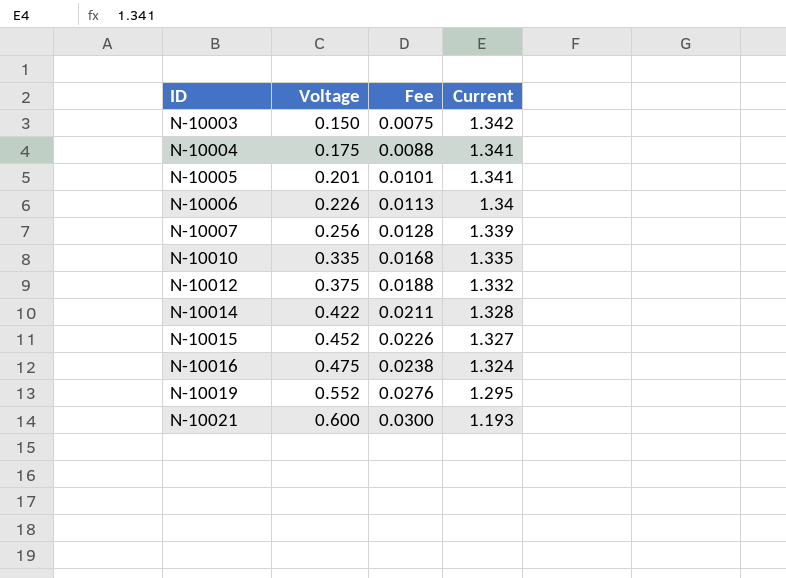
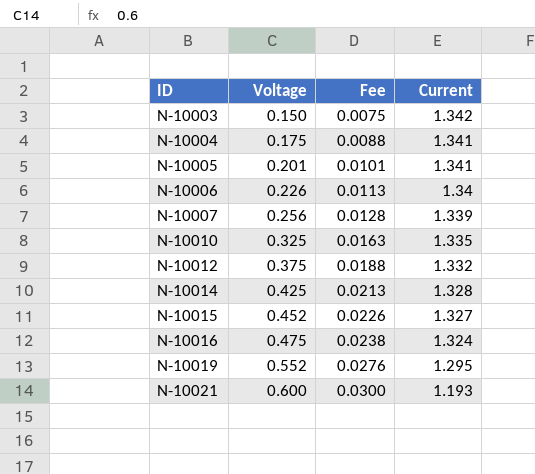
N-10010 | Voltage: 0.335 -> 0.325
N-10010 | Fee: 0.0168 -> 0.0163
N-10014 | Voltage: 0.422 -> 0.425
N-10014 | Fee: 0.0211 -> 0.0213

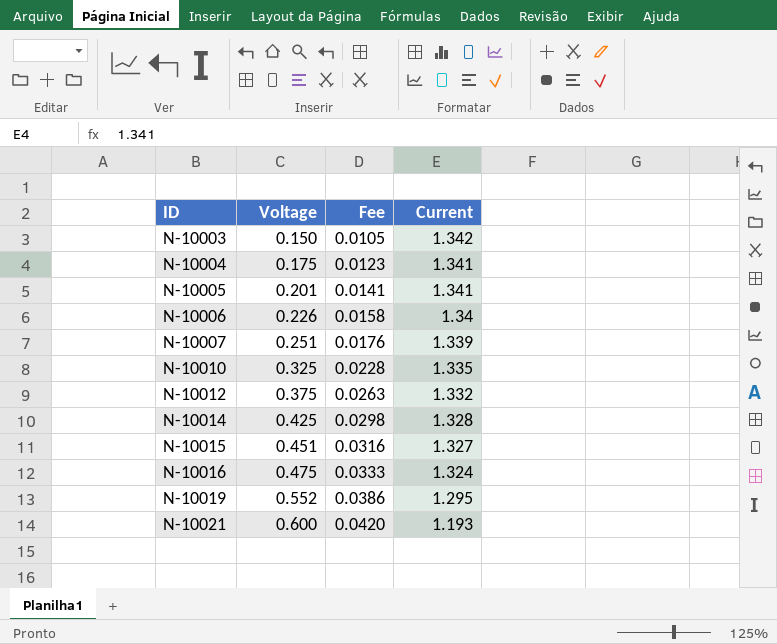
column Fee | formula: [Voltage] * 0.05 -> [Voltage] * 0.07
N-10007 | Voltage: 0.256 -> 0.251
N-10015 | Voltage: 0.452 -> 0.451

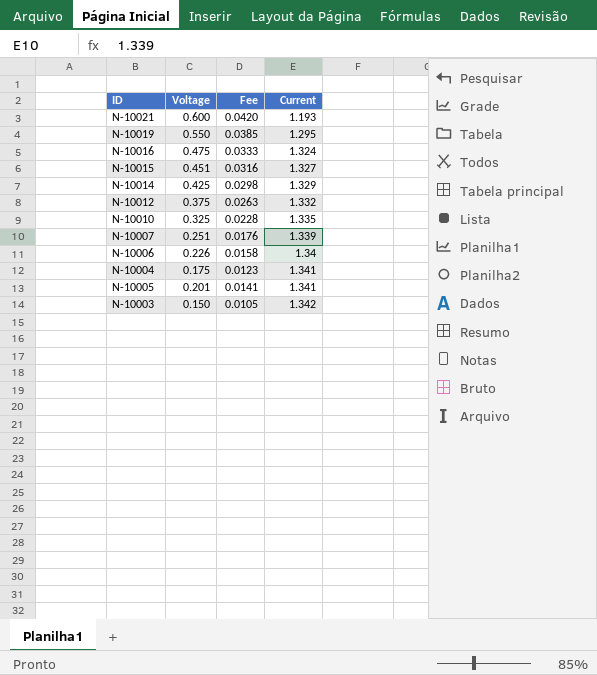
row order: ID ascending -> Current ascending
N-10019 | Voltage: 0.552 -> 0.550
N-10019 | Fee: 0.0386 -> 0.0385
N-10014 | Current: 1.328 -> 1.329

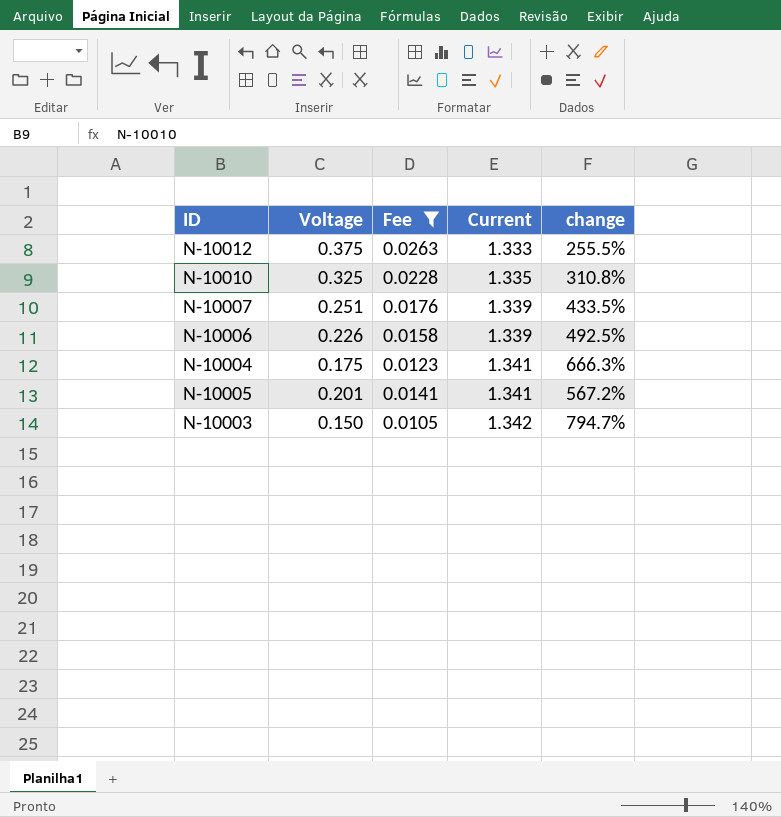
filter: none -> Fee <= 0.0263
column change | formula: none -> ([Current] - [Voltage]) / [Voltage]
N-10012 | Current: 1.332 -> 1.333
N-10006 | Current: 1.34 -> 1.339

